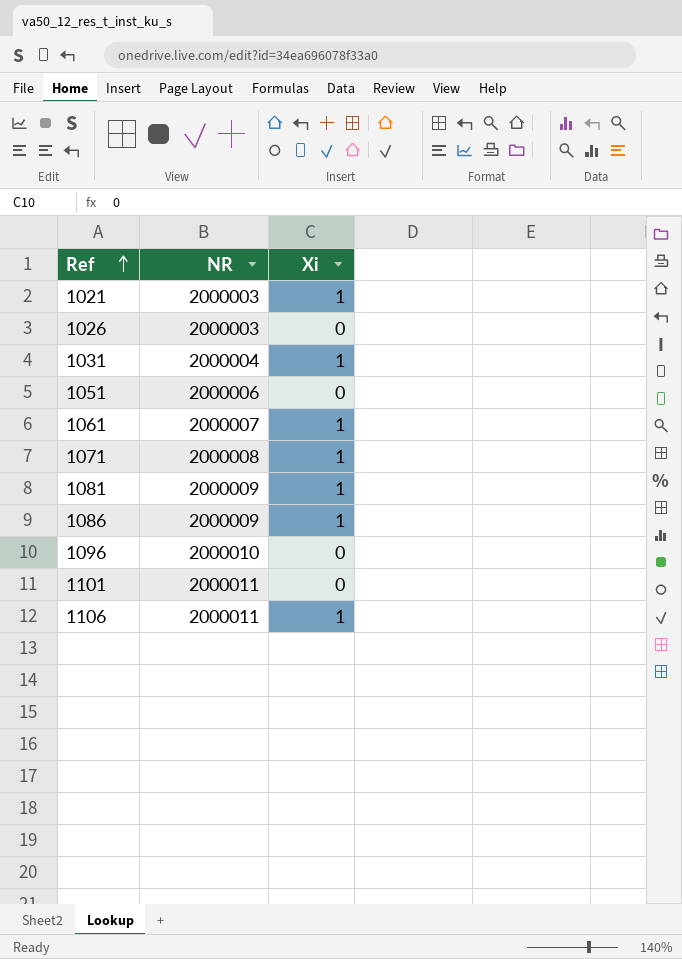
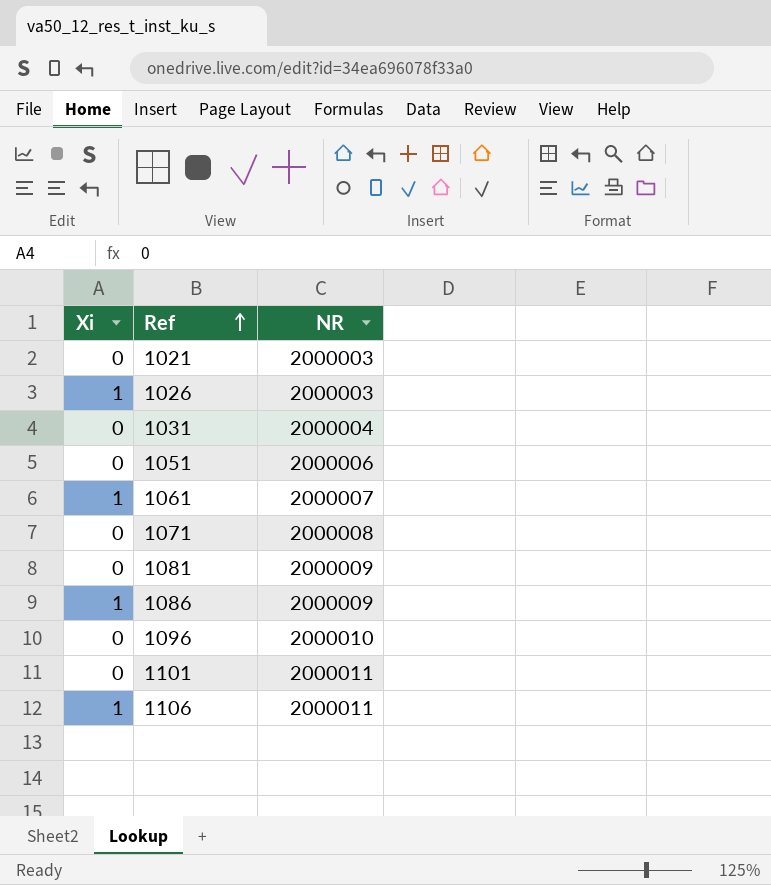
column Xi | position: 3 -> 1
1021 | Xi: 1 -> 0
1026 | Xi: 0 -> 1
1031 | Xi: 1 -> 0
1071 | Xi: 1 -> 0
1081 | Xi: 1 -> 0

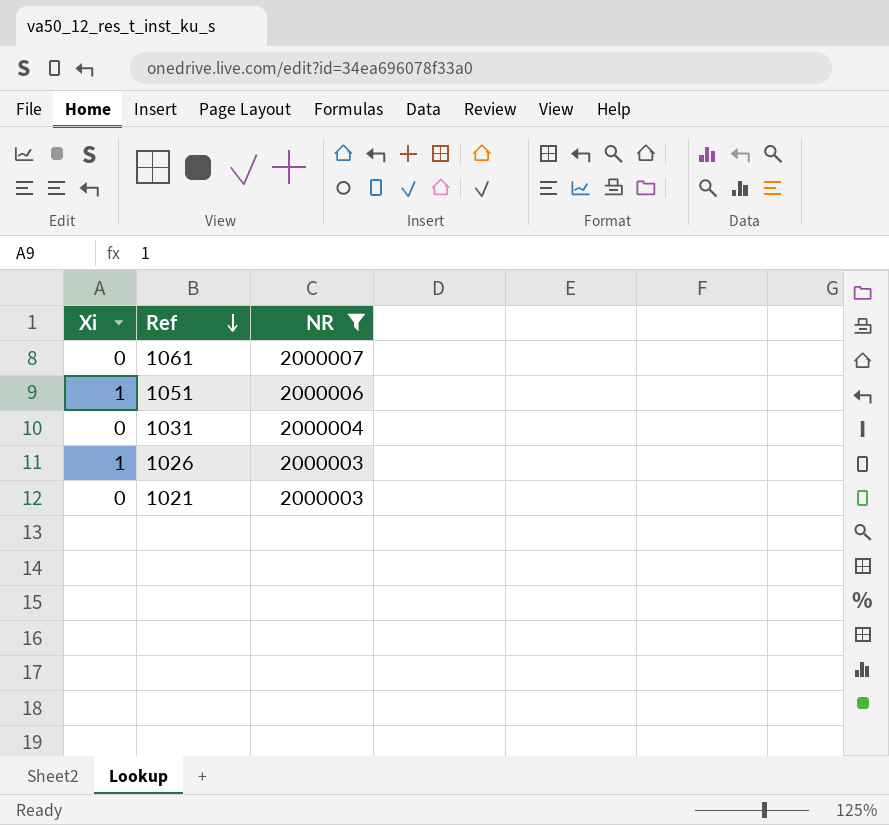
filter: none -> NR <= 2000007
row order: Ref ascending -> Ref descending
1061 | Xi: 1 -> 0
1051 | Xi: 0 -> 1

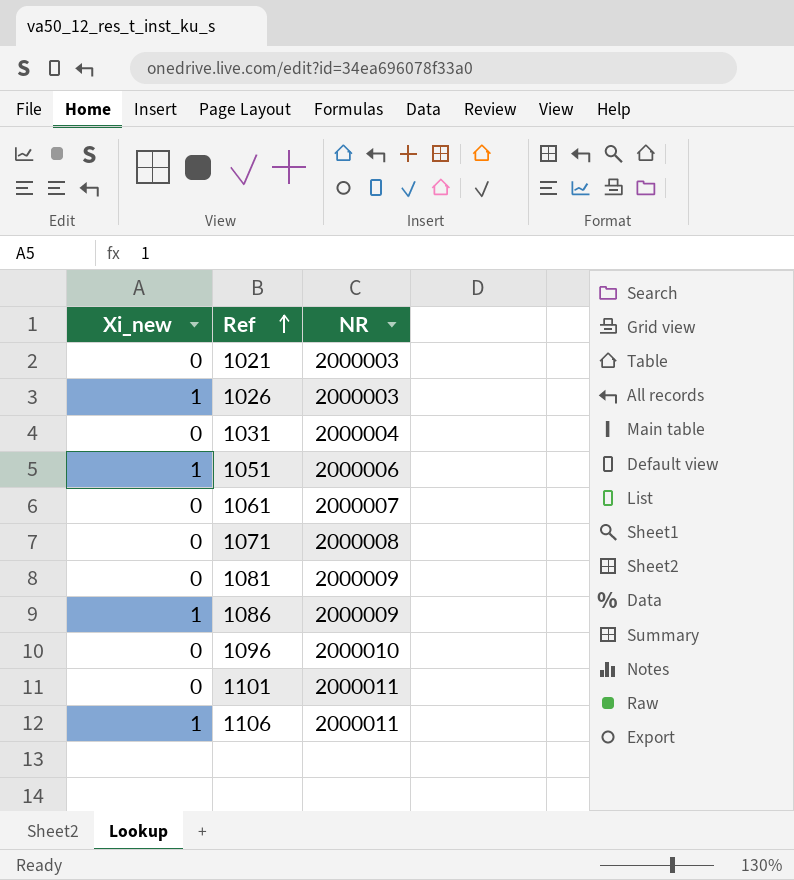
filter: NR <= 2000007 -> none
row order: Ref descending -> Ref ascending
column name: Xi -> Xi_new

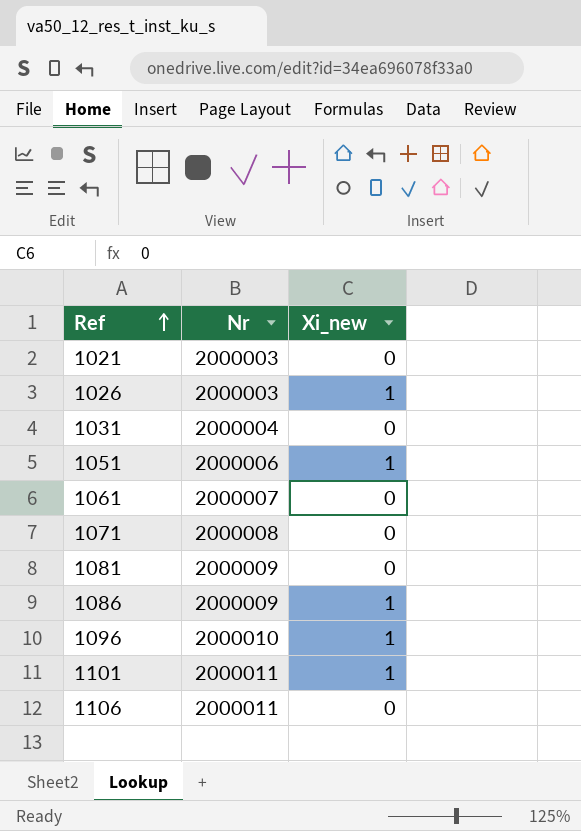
column name: NR -> Nr
column Xi_new | position: 1 -> 3
1096 | Xi_new: 0 -> 1
1101 | Xi_new: 0 -> 1
1106 | Xi_new: 1 -> 0

